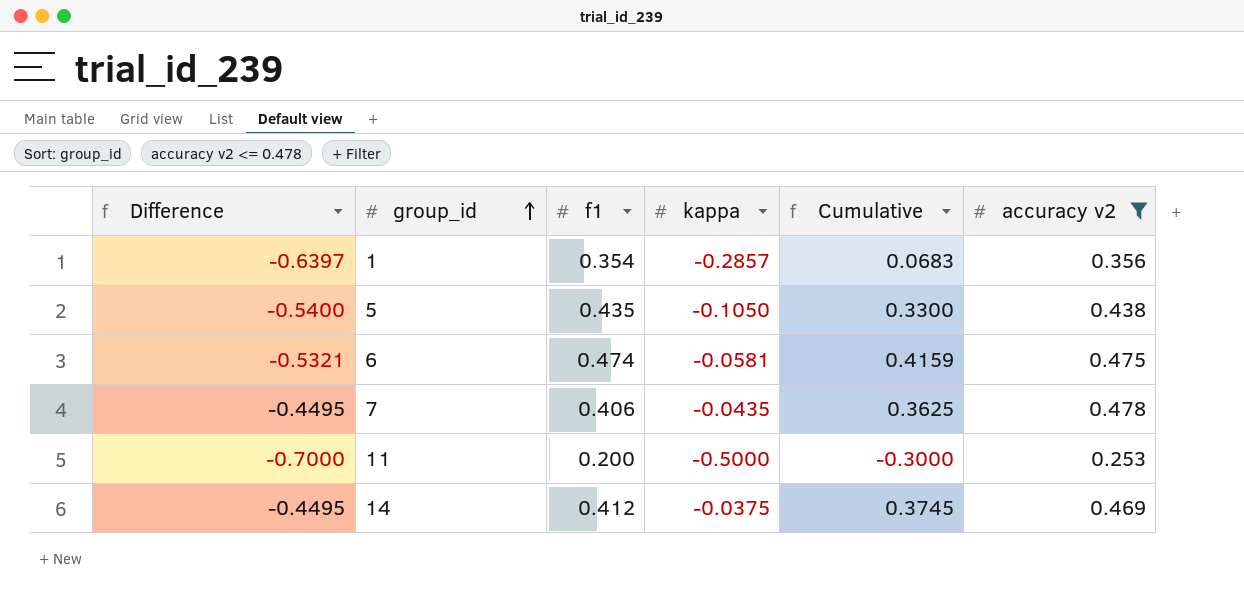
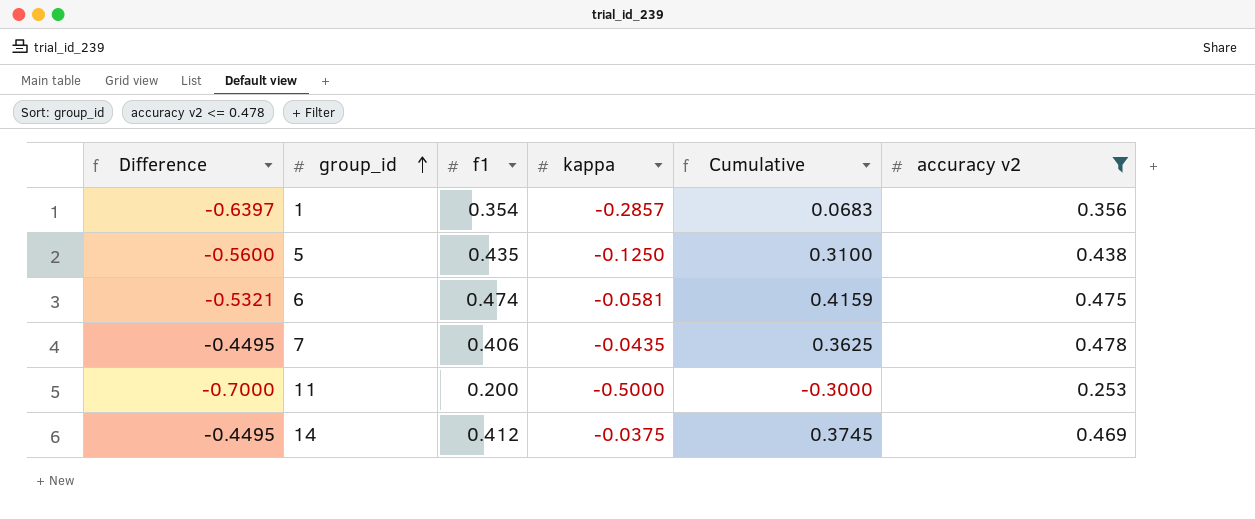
5 | Difference: -0.5400 -> -0.5600
5 | kappa: -0.1050 -> -0.1250
5 | Cumulative: 0.3300 -> 0.3100

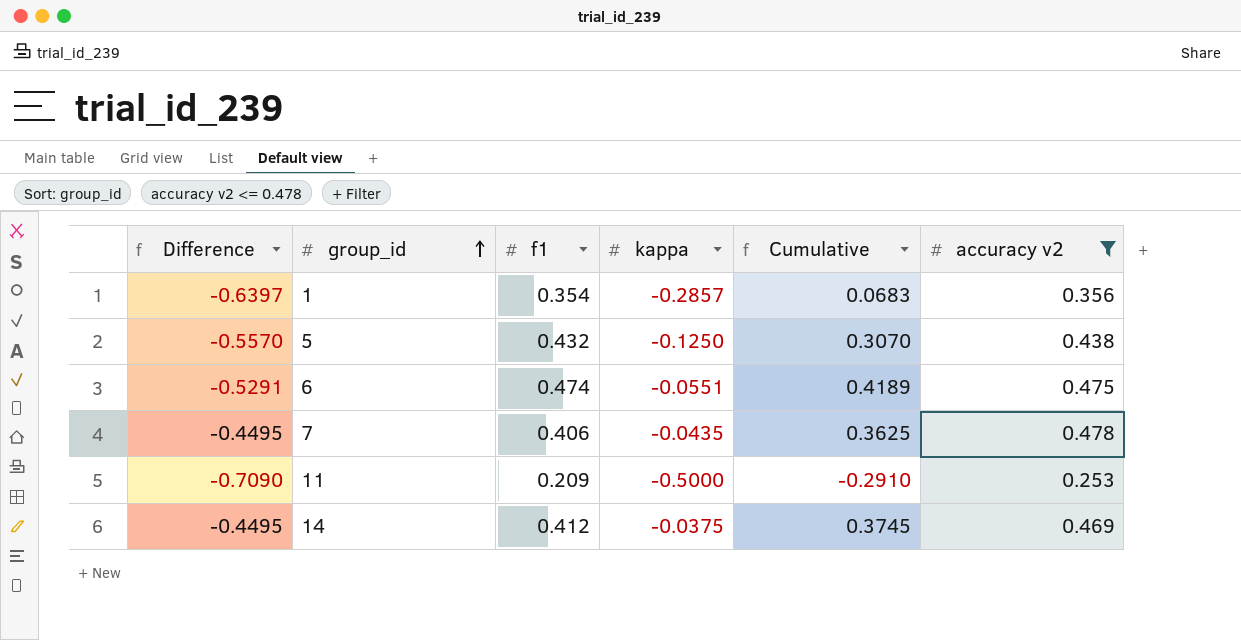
5 | Difference: -0.5600 -> -0.5570
5 | f1: 0.435 -> 0.432
5 | Cumulative: 0.3100 -> 0.3070
6 | Difference: -0.5321 -> -0.5291
6 | kappa: -0.0581 -> -0.0551
6 | Cumulative: 0.4159 -> 0.4189
11 | Difference: -0.7000 -> -0.7090
11 | f1: 0.200 -> 0.209
11 | Cumulative: -0.3000 -> -0.2910

